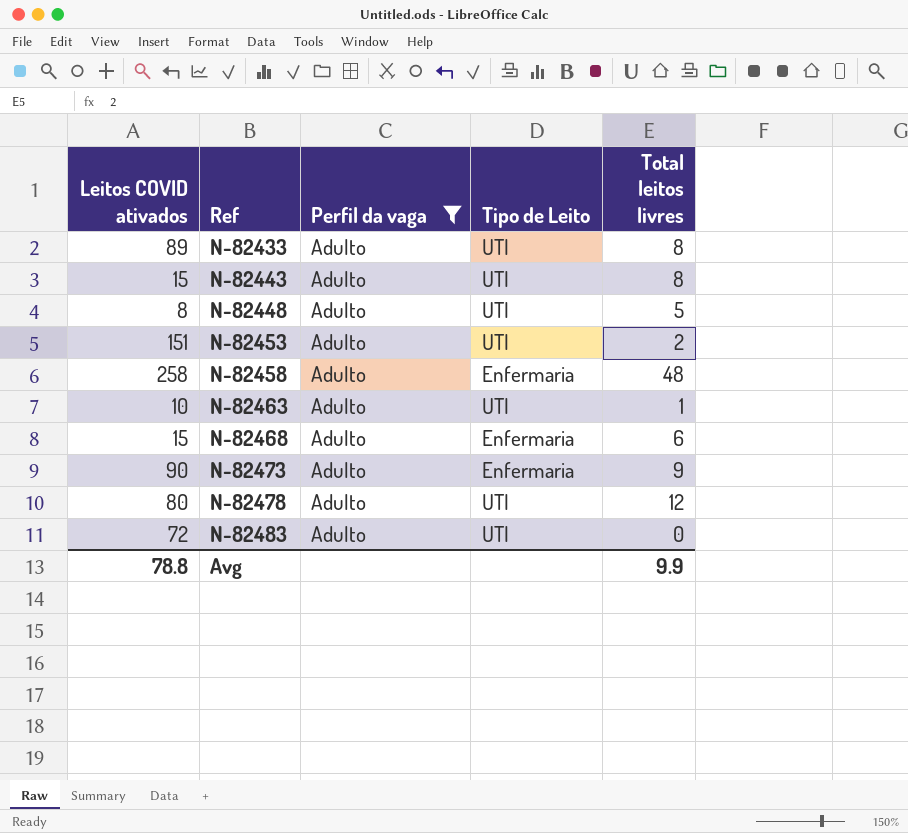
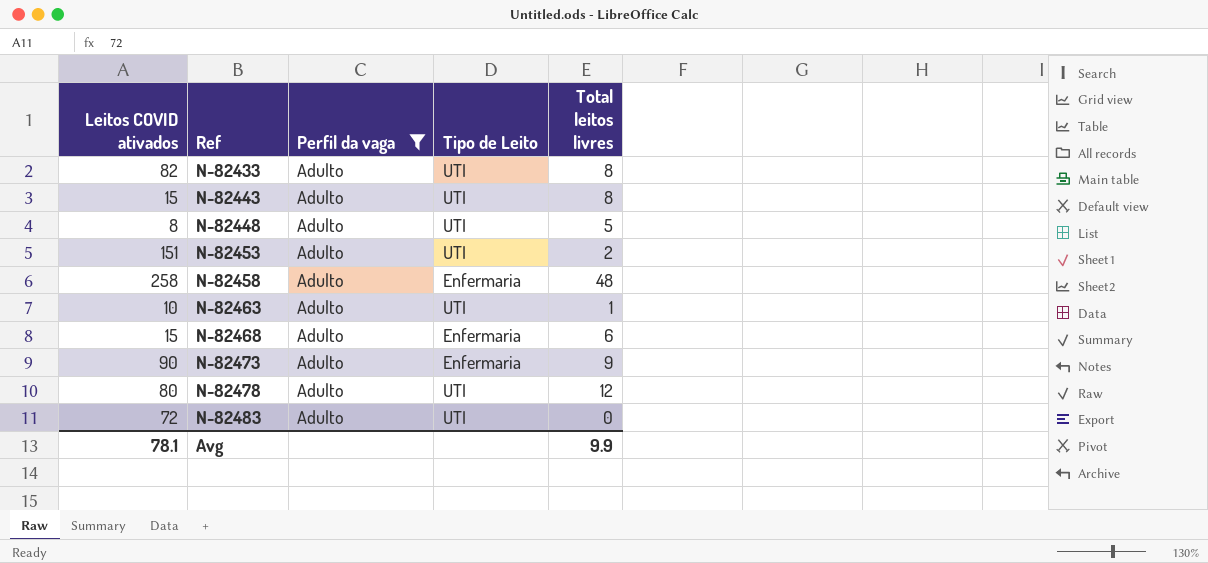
N-82433 | Leitos COVID ativados: 89 -> 82
Avg | Leitos COVID ativados: 78.8 -> 78.1

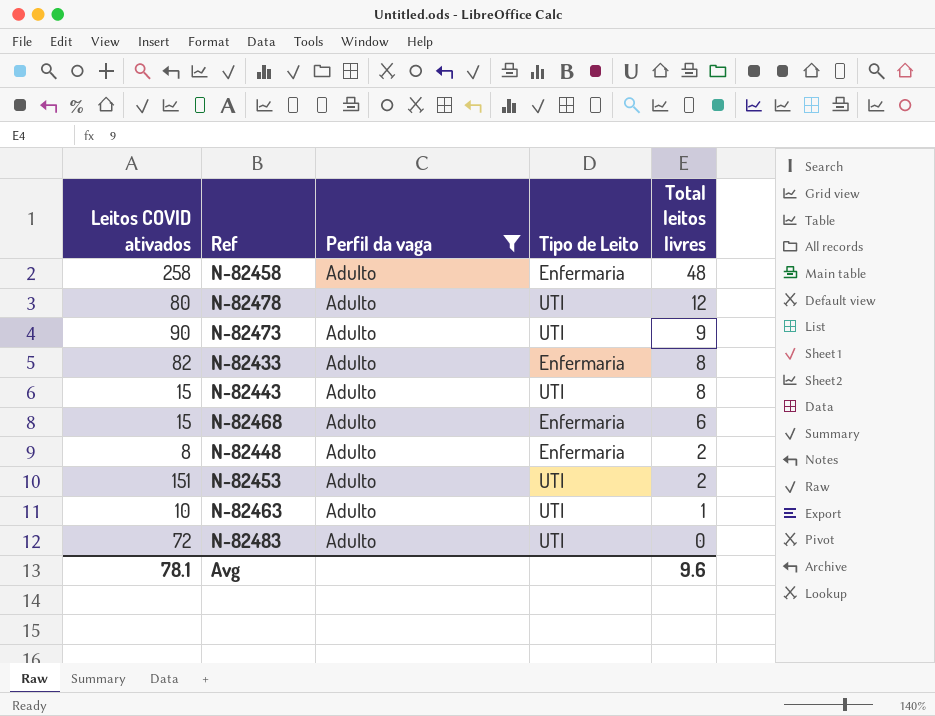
row order: Ref ascending -> Total leitos livres descending
N-82473 | Tipo de Leito: Enfermaria -> UTI
N-82433 | Tipo de Leito: UTI -> Enfermaria
N-82448 | Tipo de Leito: UTI -> Enfermaria
N-82448 | Total leitos livres: 5 -> 2
Avg | Total leitos livres: 9.9 -> 9.6

